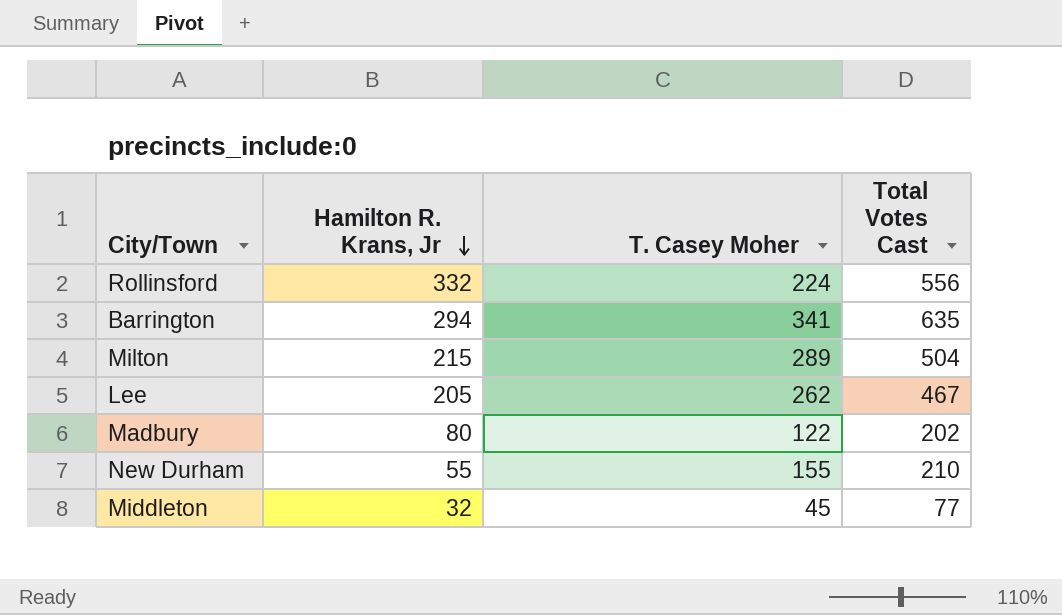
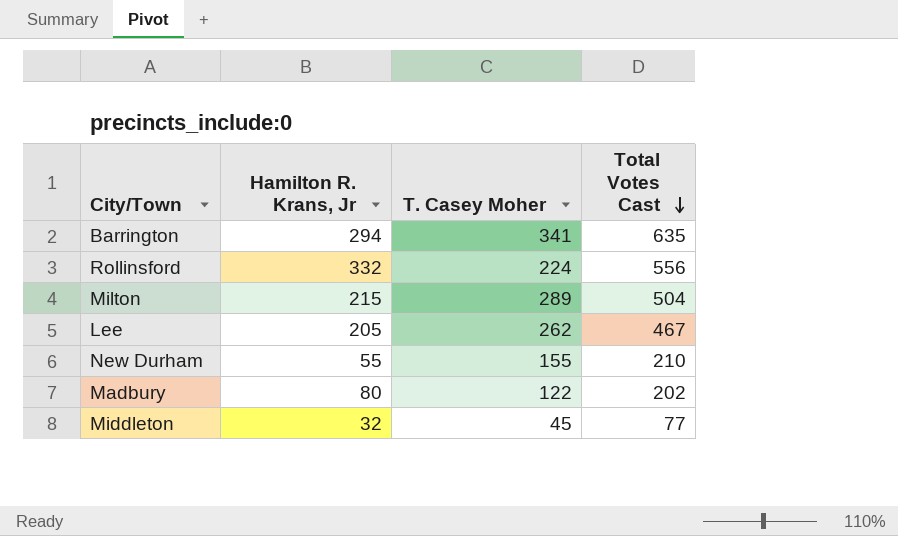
row order: Hamilton R. Krans, Jr descending -> Total Votes Cast descending

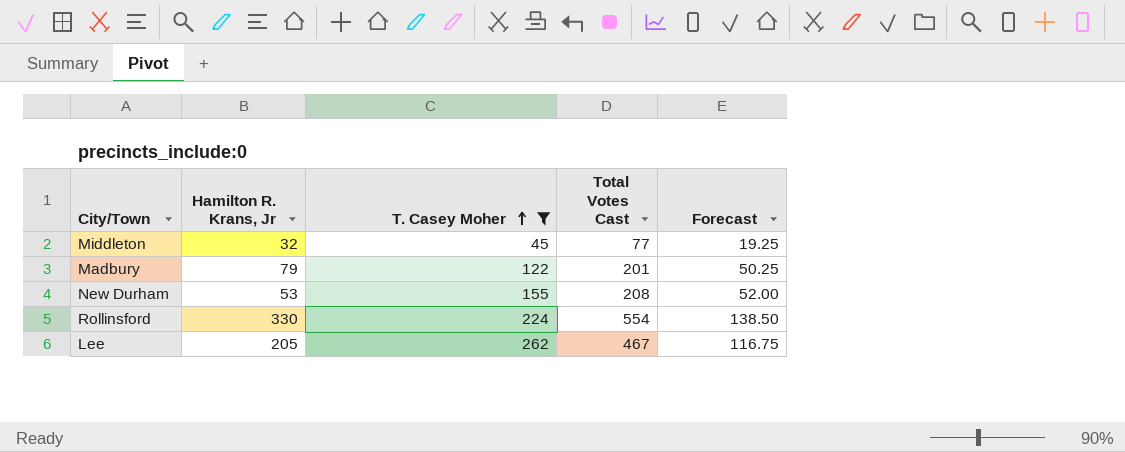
filter: none -> T. Casey Moher <= 262
row order: Total Votes Cast descending -> T. Casey Moher ascending
column Forecast | formula: none -> [Total Votes Cast] * 0.25
Madbury | Hamilton R. Krans, Jr: 80 -> 79
Madbury | Total Votes Cast: 202 -> 201
New Durham | Hamilton R. Krans, Jr: 55 -> 53
New Durham | Total Votes Cast: 210 -> 208
Rollinsford | Hamilton R. Krans, Jr: 332 -> 330
Rollinsford | Total Votes Cast: 556 -> 554

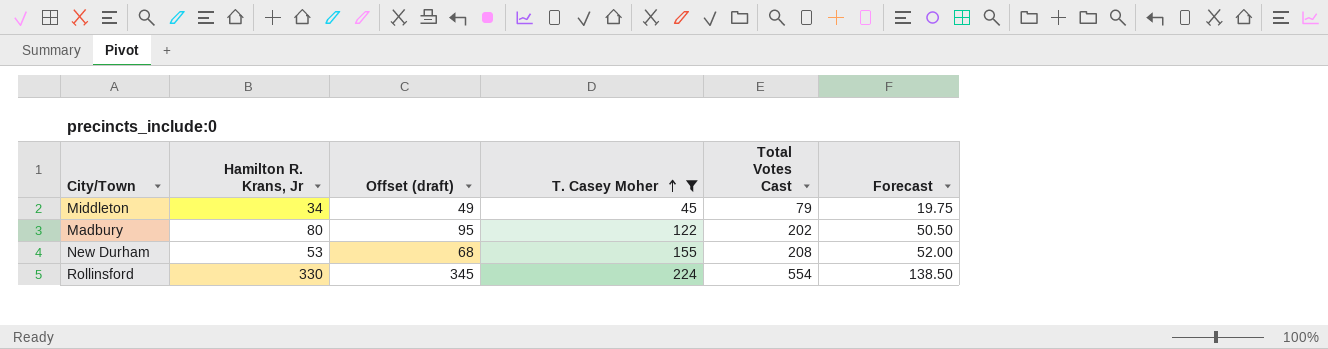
column Offset (draft) | formula: none -> [Hamilton R. Krans, Jr] + 15
row Lee: 205 | 262 | 467 | 116.75 -> none
Middleton | Hamilton R. Krans, Jr: 32 -> 34
Middleton | Total Votes Cast: 77 -> 79
Middleton | Forecast: 19.25 -> 19.75
Madbury | Hamilton R. Krans, Jr: 79 -> 80
Madbury | Total Votes Cast: 201 -> 202
Madbury | Forecast: 50.25 -> 50.50

